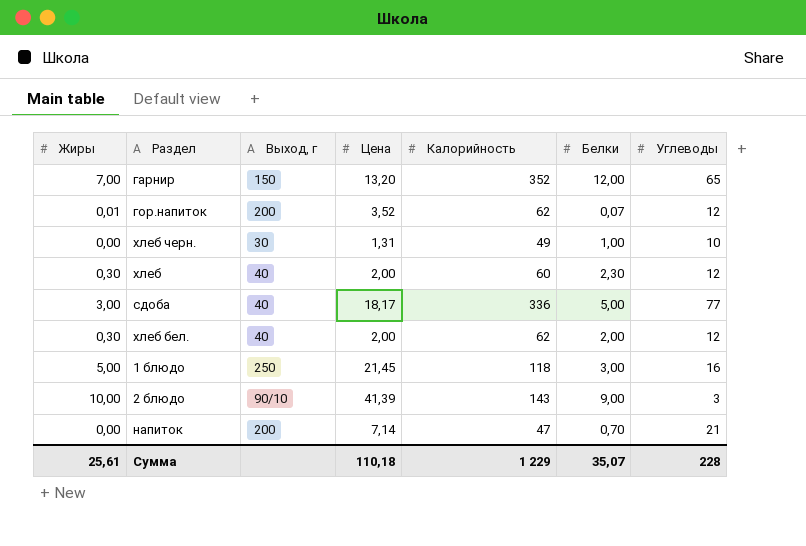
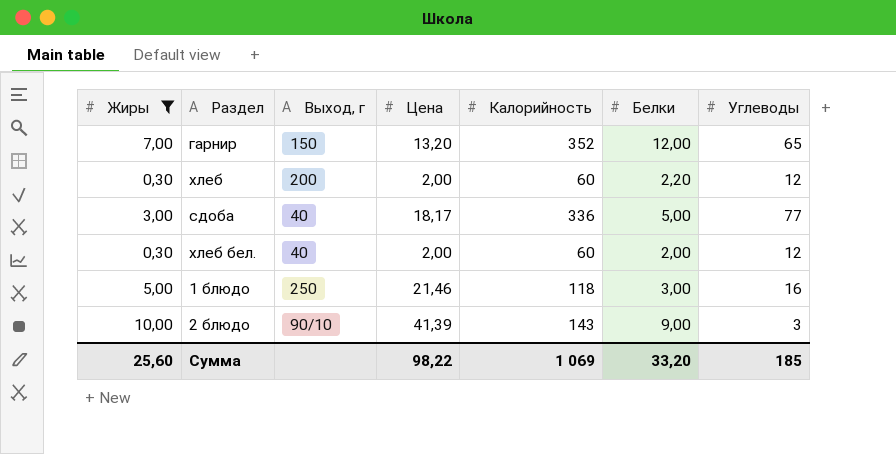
filter: none -> Жиры >= 0,30
хлеб | Выход, г: 40 -> 200
хлеб | Белки: 2,30 -> 2,20
хлеб бел. | Калорийность: 62 -> 60
1 блюдо | Цена: 21,45 -> 21,46
Сумма | Жиры: 25,61 -> 25,60
Сумма | Цена: 110,18 -> 98,22
Сумма | Калорийность: 1 229 -> 1 069
Сумма | Белки: 35,07 -> 33,20
Сумма | Углеводы: 228 -> 185

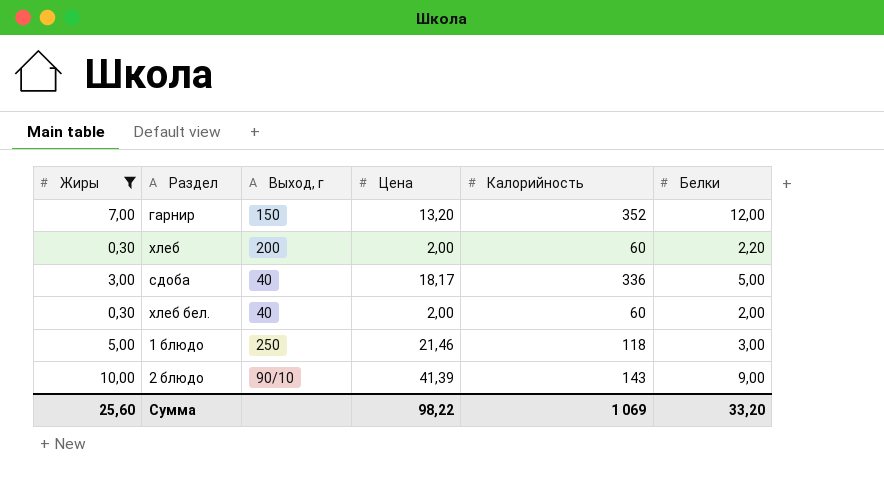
column Углеводы | position: 7 -> none

